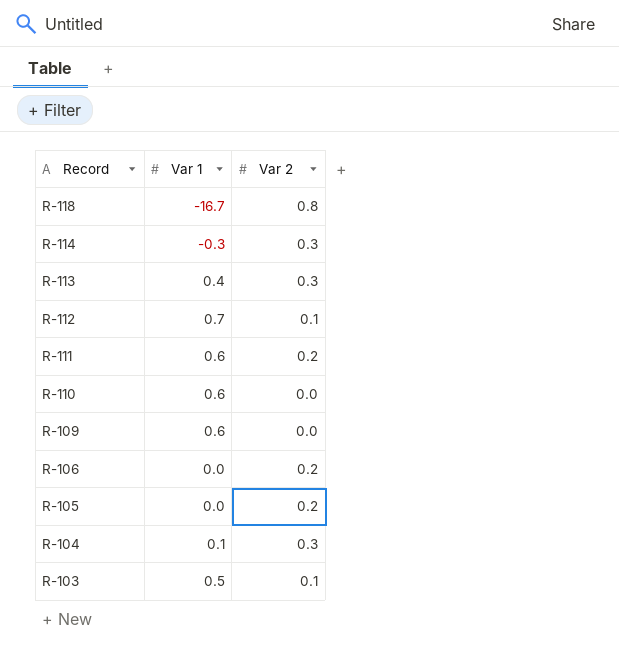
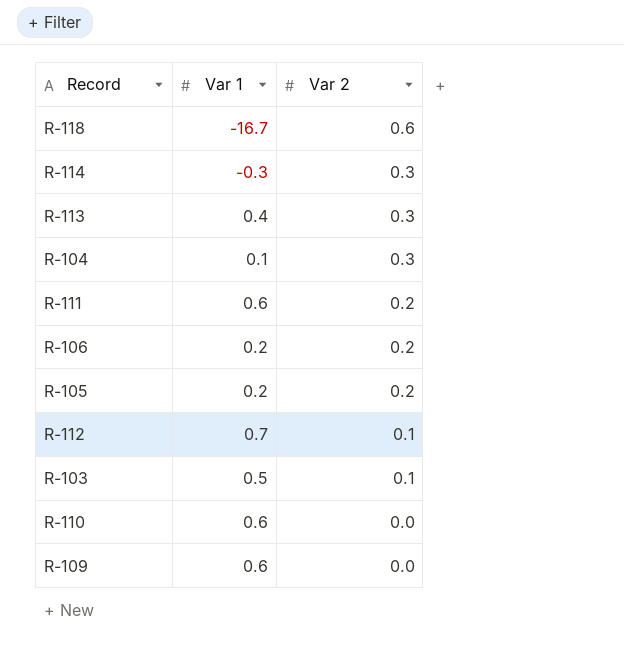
row order: Record descending -> Var 2 descending
R-118 | Var 2: 0.8 -> 0.6
R-106 | Var 1: 0.0 -> 0.2
R-105 | Var 1: 0.0 -> 0.2

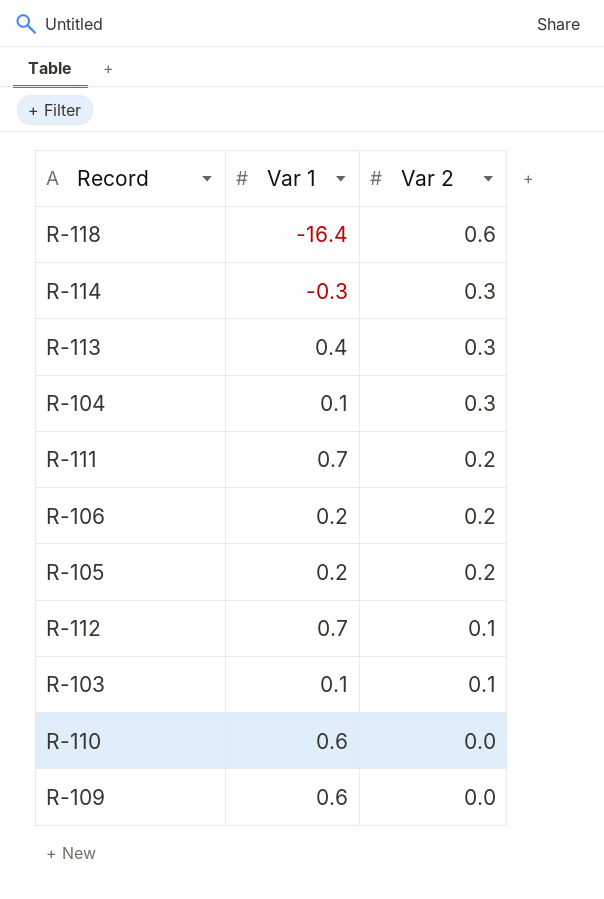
R-118 | Var 1: -16.7 -> -16.4
R-111 | Var 1: 0.6 -> 0.7
R-103 | Var 1: 0.5 -> 0.1

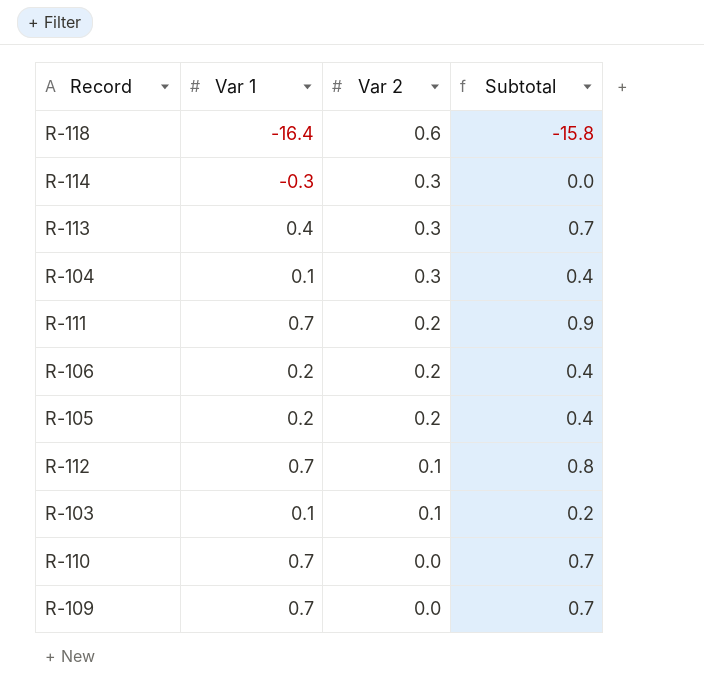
column Subtotal | formula: none -> [Var 1] + [Var 2]
R-110 | Var 1: 0.6 -> 0.7
R-109 | Var 1: 0.6 -> 0.7

